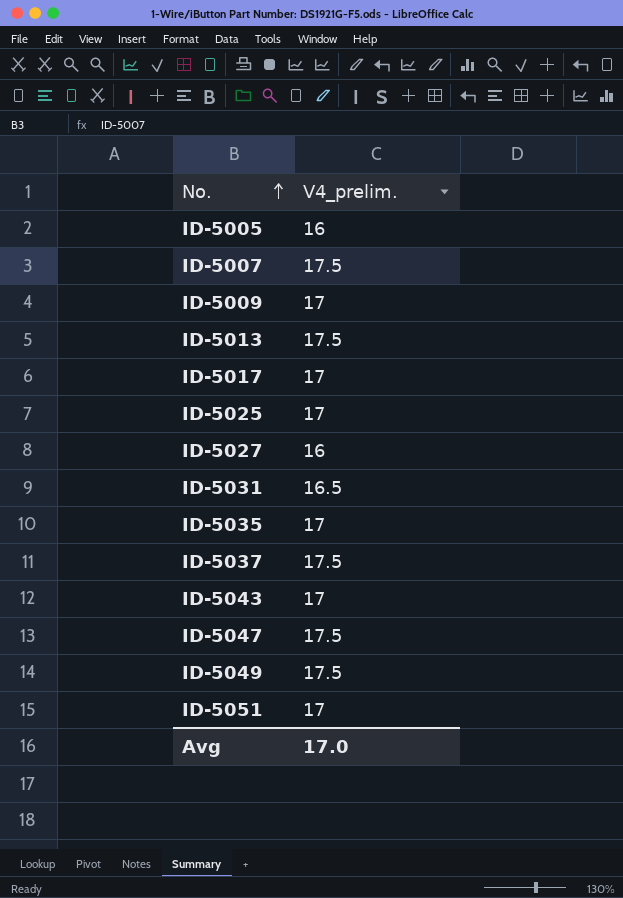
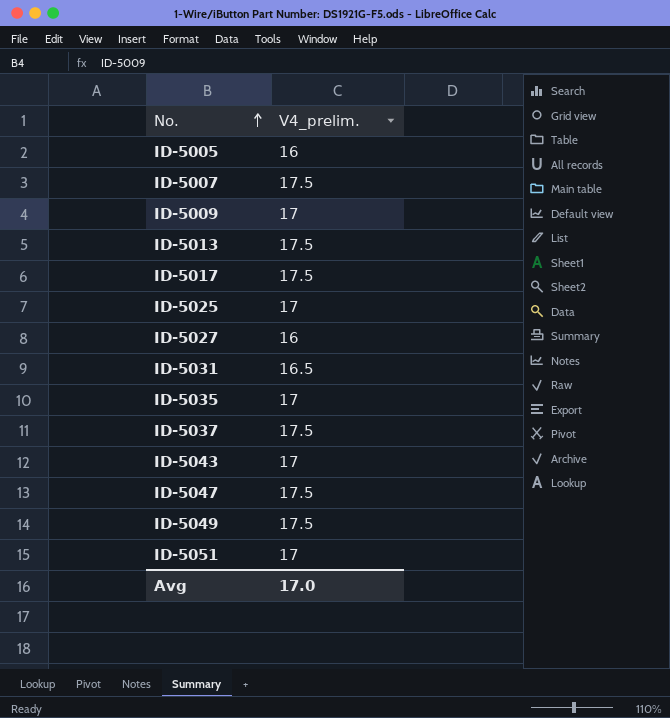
ID-5017 | V4_prelim.: 17 -> 17.5

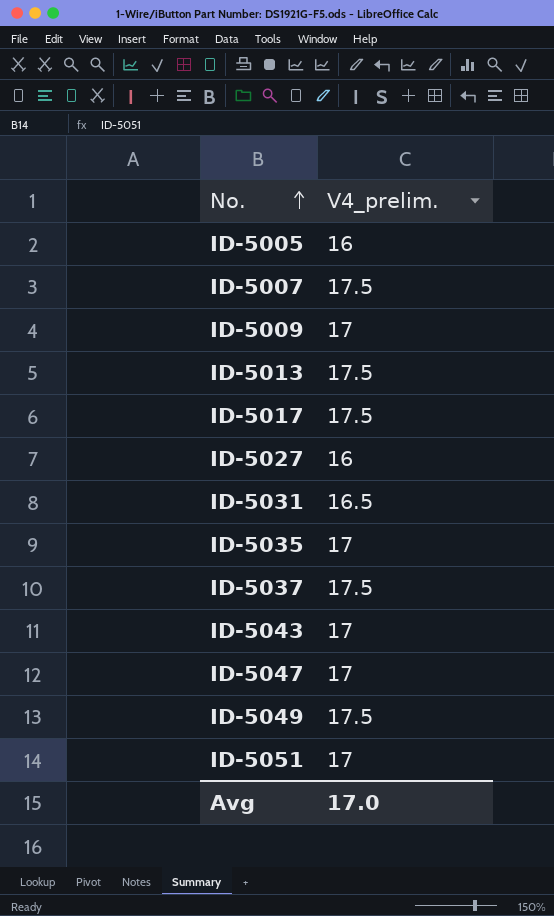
row ID-5025: 17 -> none
ID-5047 | V4_prelim.: 17.5 -> 17

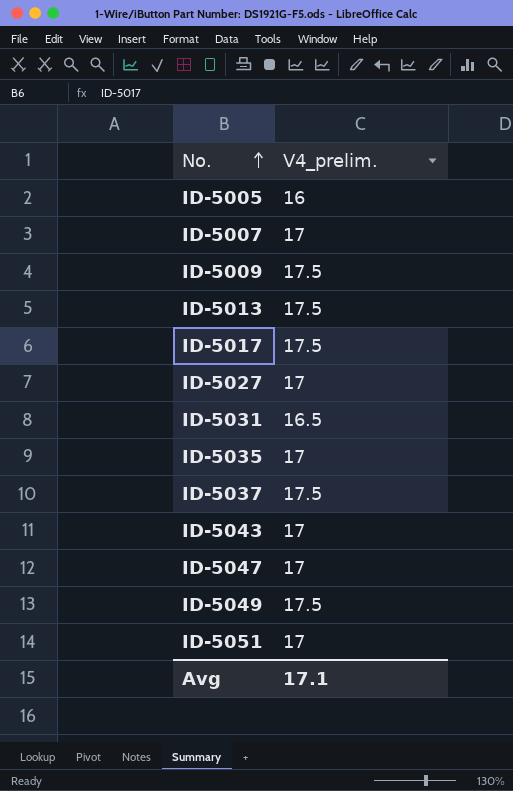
ID-5007 | V4_prelim.: 17.5 -> 17
ID-5009 | V4_prelim.: 17 -> 17.5
ID-5027 | V4_prelim.: 16 -> 17
Avg | V4_prelim.: 17.0 -> 17.1

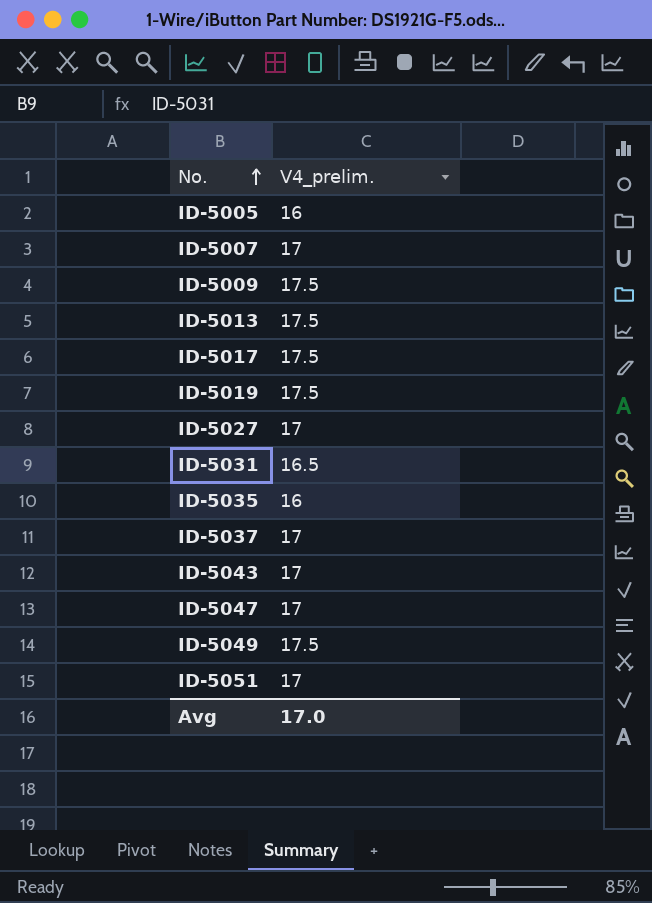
row ID-5019: none -> 17.5
ID-5035 | V4_prelim.: 17 -> 16
ID-5037 | V4_prelim.: 17.5 -> 17
Avg | V4_prelim.: 17.1 -> 17.0

